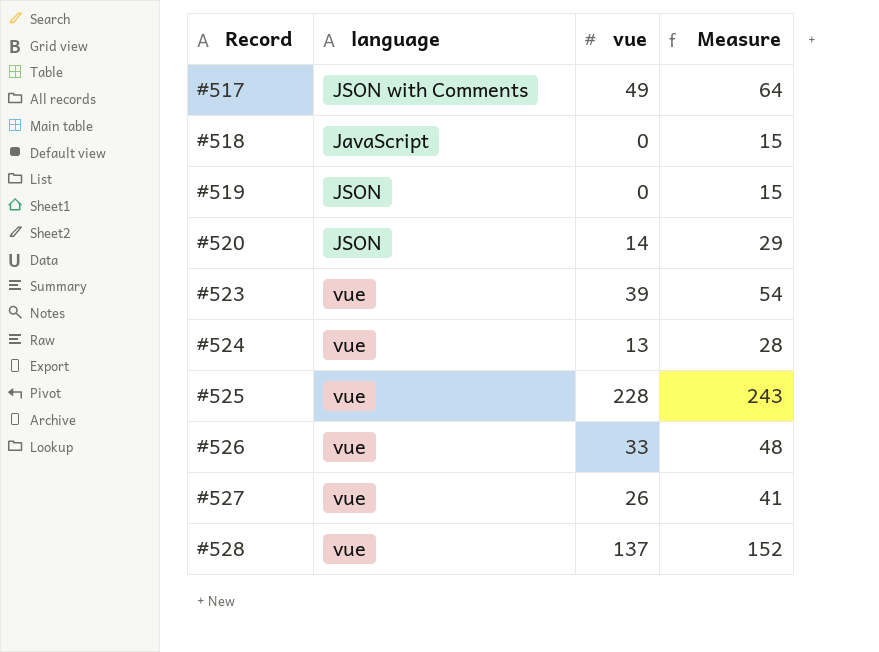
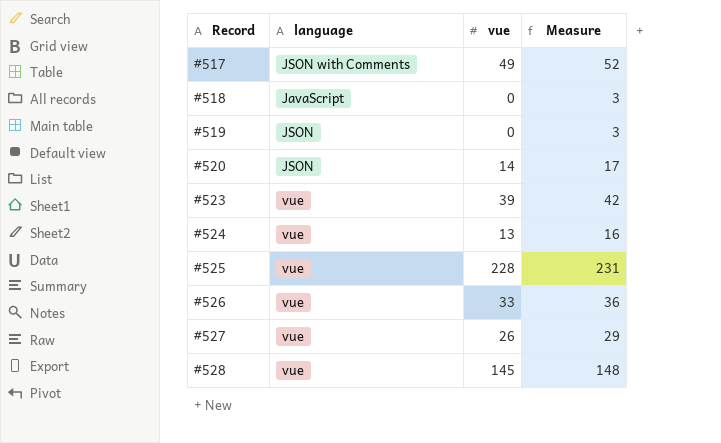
column Measure | formula: [vue] + 15 -> [vue] + 3
#528 | vue: 137 -> 145

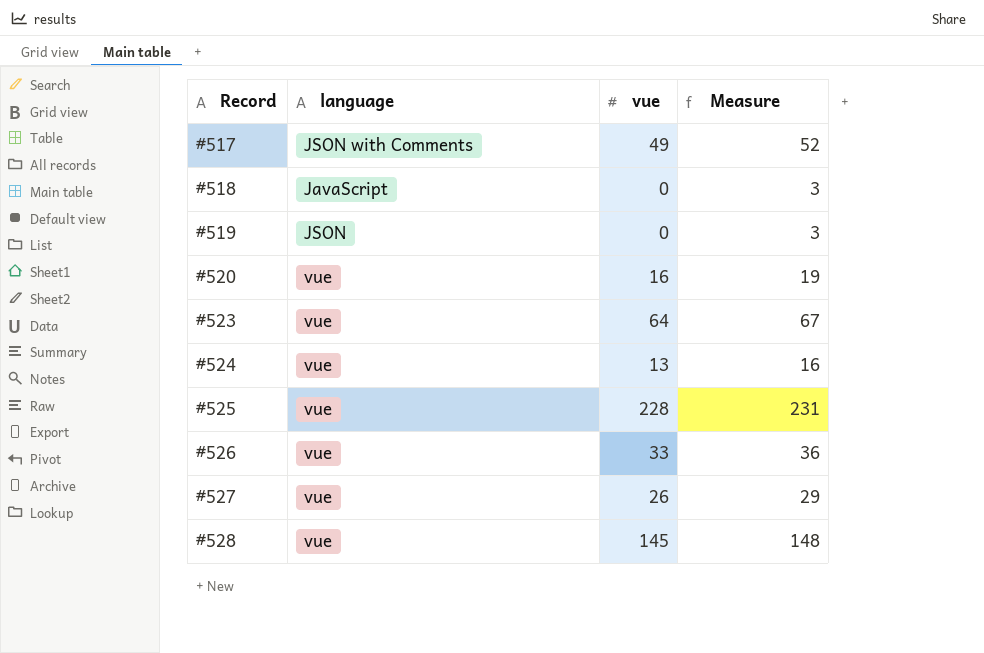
#520 | language: JSON -> vue
#520 | vue: 14 -> 16
#520 | Measure: 17 -> 19
#523 | vue: 39 -> 64
#523 | Measure: 42 -> 67

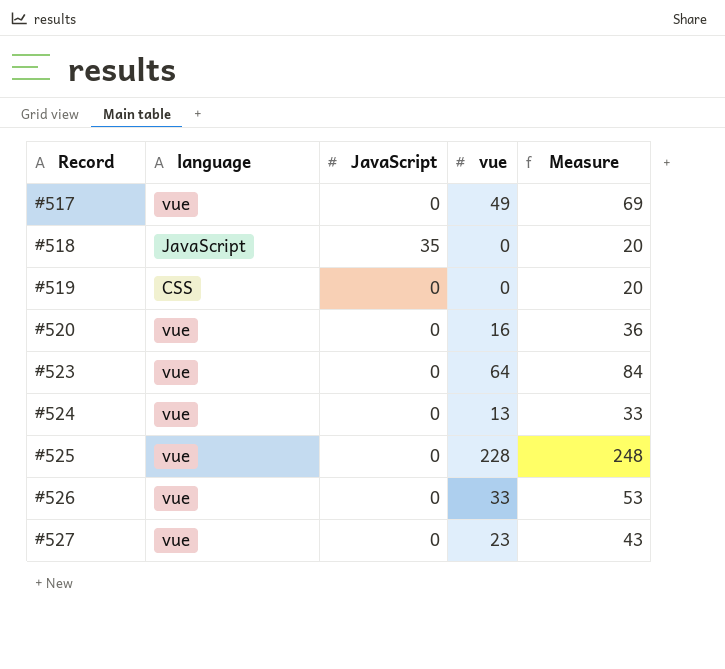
column JavaScript | position: none -> 3
column Measure | formula: [vue] + 3 -> [vue] + 20
row #528: vue | 145 | 148 -> none
#517 | language: JSON with Comments -> vue
#519 | language: JSON -> CSS
#527 | vue: 26 -> 23

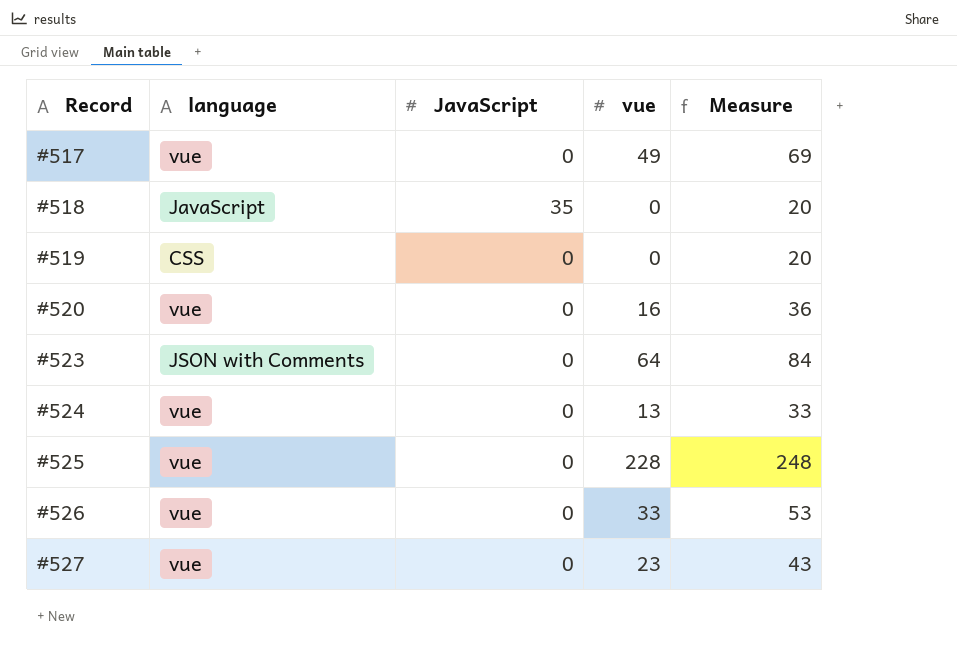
#523 | language: vue -> JSON with Comments

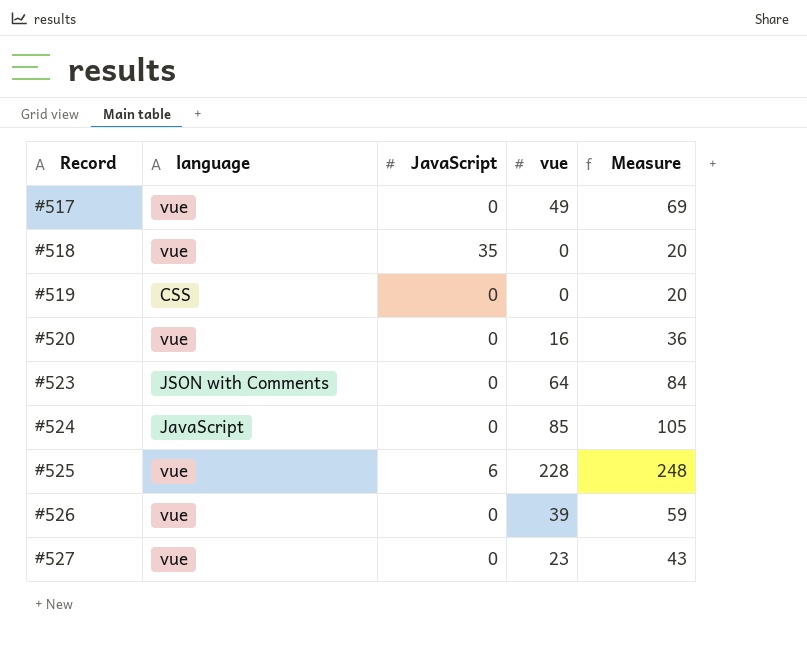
#518 | language: JavaScript -> vue
#524 | language: vue -> JavaScript
#524 | vue: 13 -> 85
#524 | Measure: 33 -> 105
#525 | JavaScript: 0 -> 6
#526 | vue: 33 -> 39
#526 | Measure: 53 -> 59

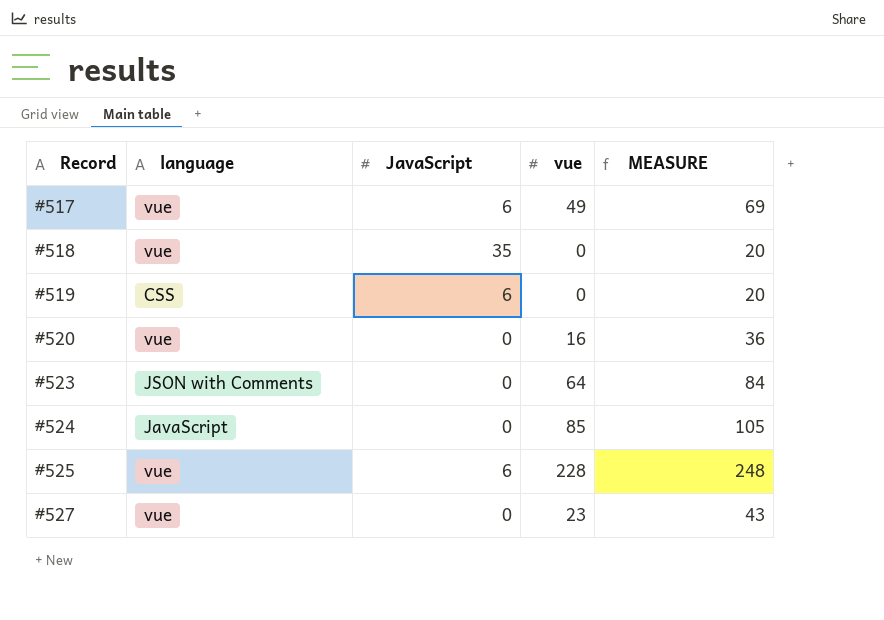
column name: Measure -> MEASURE
row #526: vue | 0 | 39 | 59 -> none
#517 | JavaScript: 0 -> 6
#519 | JavaScript: 0 -> 6

